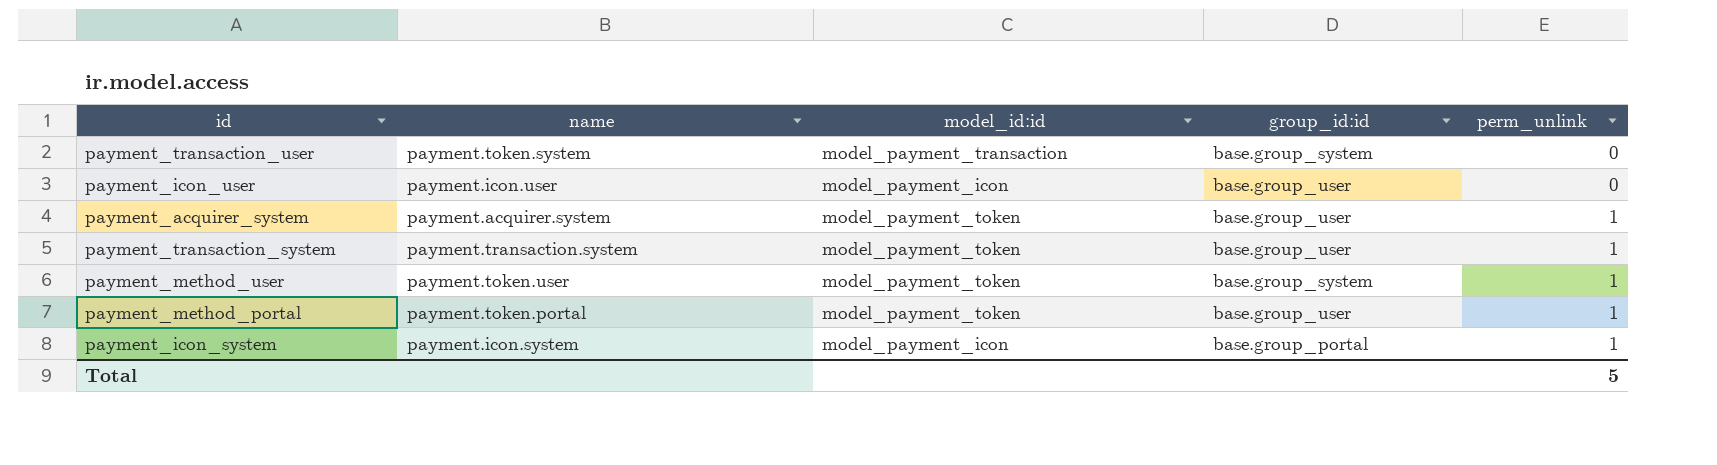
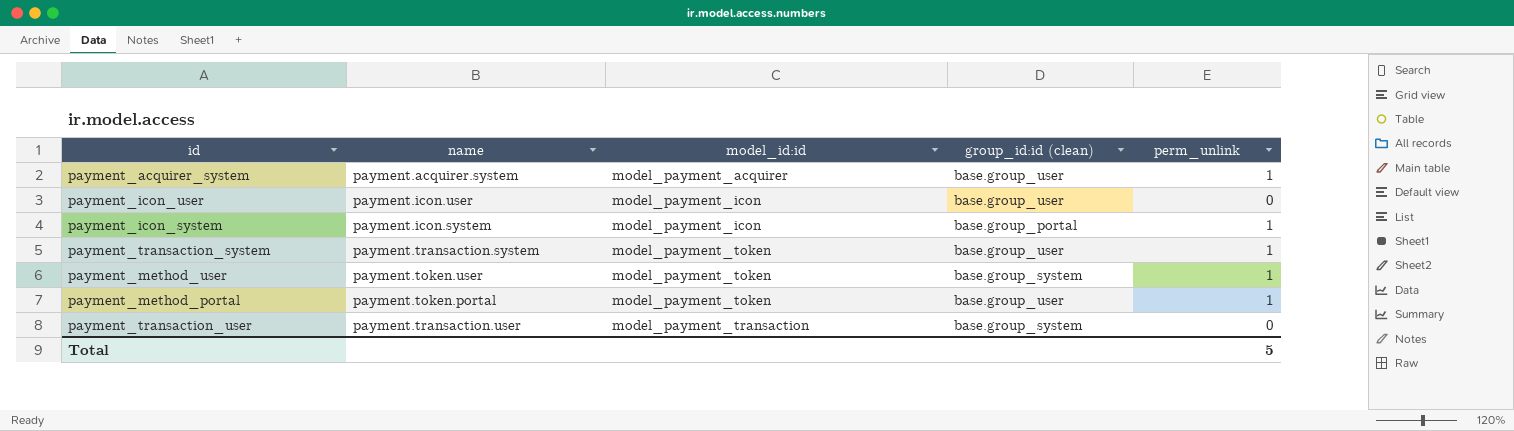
row order: perm_unlink ascending -> model_id:id ascending
column name: group_id:id -> group_id:id (clean)
payment_acquirer_system | model_id:id: model_payment_token -> model_payment_acquirer
payment_transaction_user | name: payment.token.system -> payment.transaction.user

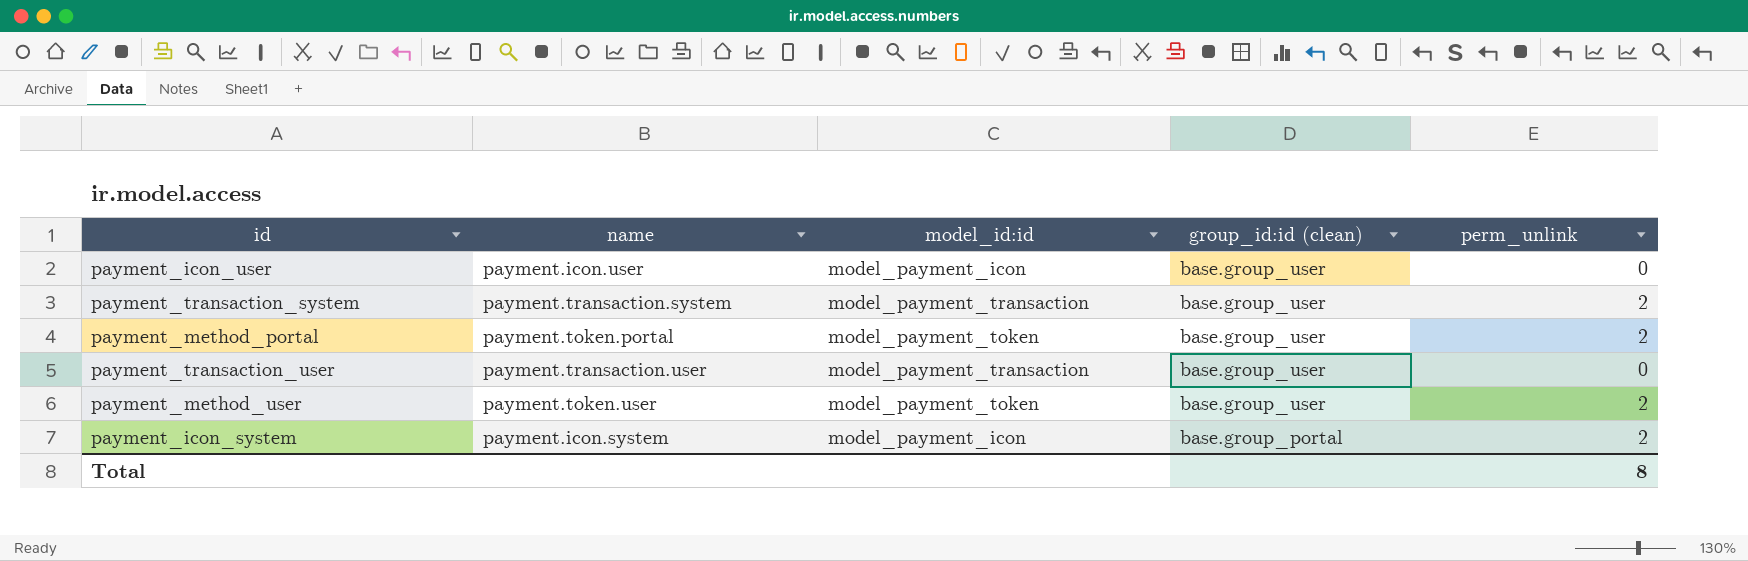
row order: model_id:id ascending -> group_id:id (clean) descending
row payment_acquirer_system: payment.acquirer.system | model_payment_acquirer | base.group_user | 1 -> none
payment_transaction_system | model_id:id: model_payment_token -> model_payment_transaction
payment_transaction_system | perm_unlink: 1 -> 2
payment_method_portal | perm_unlink: 1 -> 2
payment_transaction_user | group_id:id (clean): base.group_system -> base.group_user
payment_method_user | group_id:id (clean): base.group_system -> base.group_user
payment_method_user | perm_unlink: 1 -> 2
payment_icon_system | perm_unlink: 1 -> 2
Total | perm_unlink: 5 -> 8

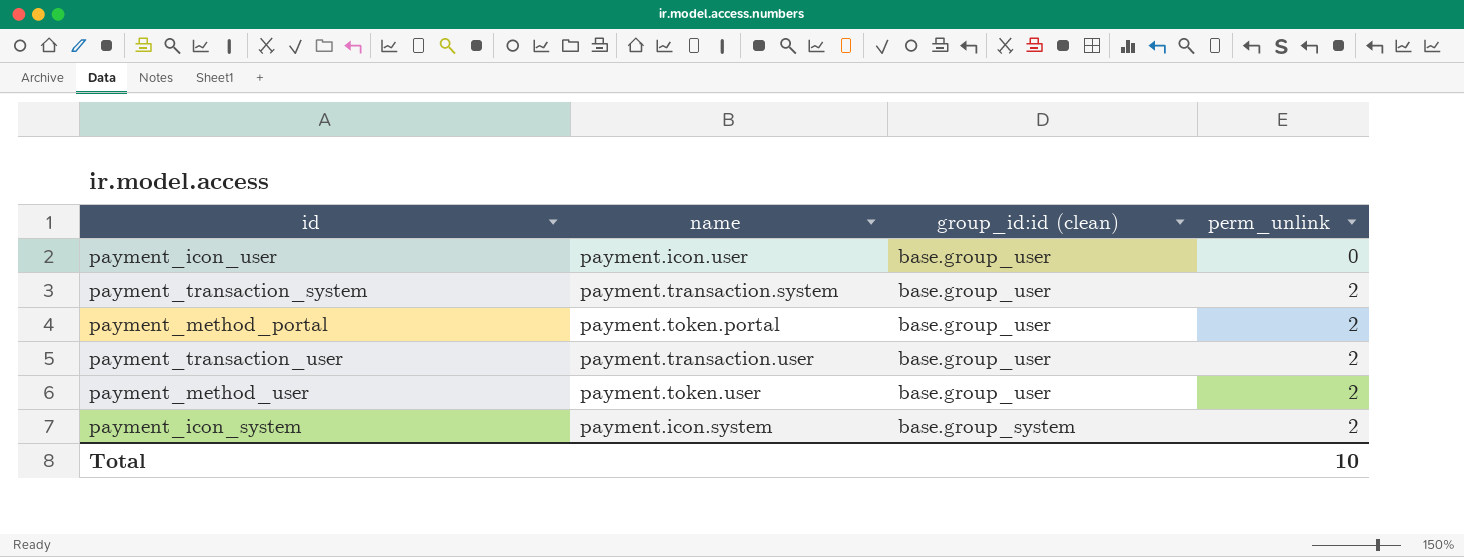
column model_id:id | position: 3 -> none
payment_transaction_user | perm_unlink: 0 -> 2
payment_icon_system | group_id:id (clean): base.group_portal -> base.group_system
Total | perm_unlink: 8 -> 10

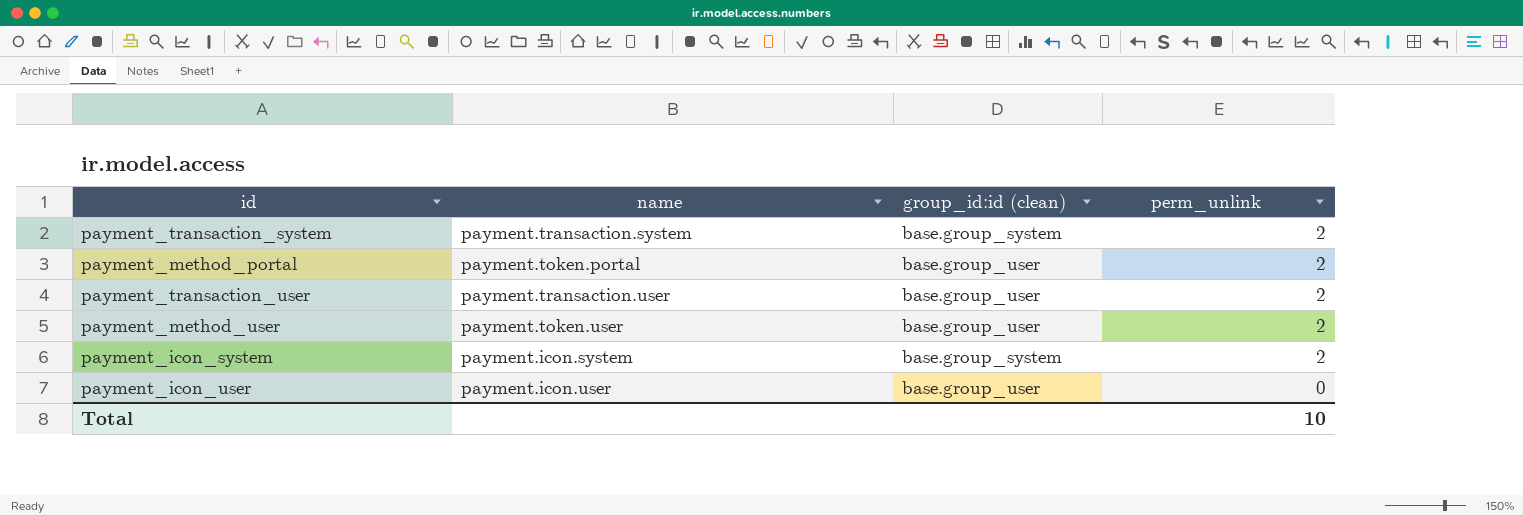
row order: group_id:id (clean) descending -> perm_unlink descending
payment_transaction_system | group_id:id (clean): base.group_user -> base.group_system

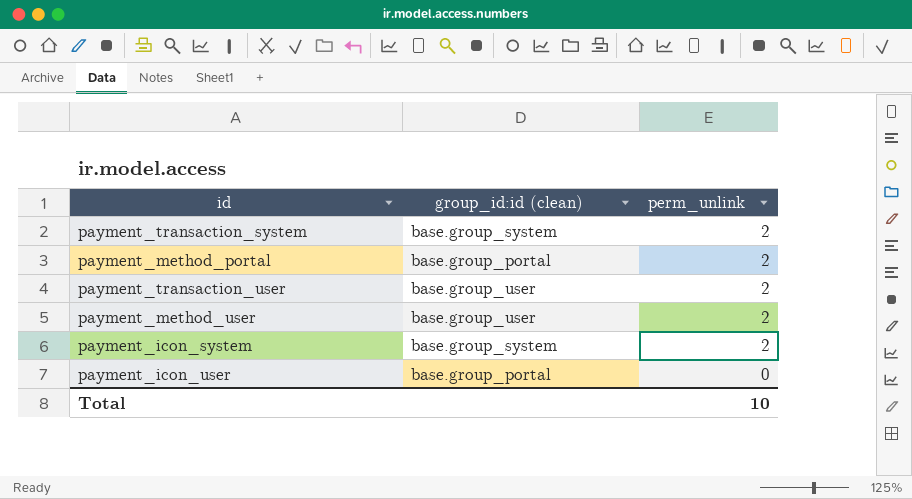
column name | position: 2 -> none
payment_method_portal | group_id:id (clean): base.group_user -> base.group_portal
payment_icon_user | group_id:id (clean): base.group_user -> base.group_portal

